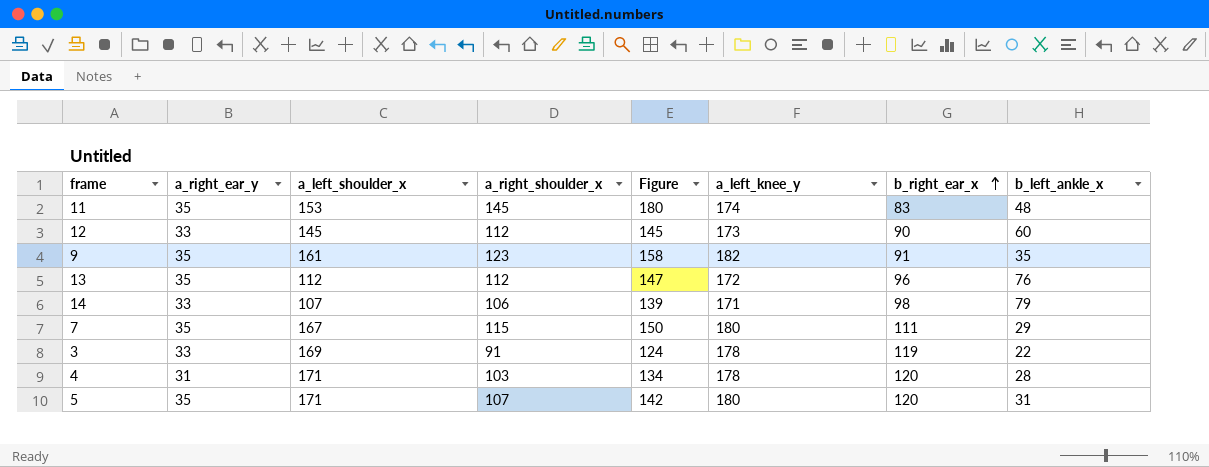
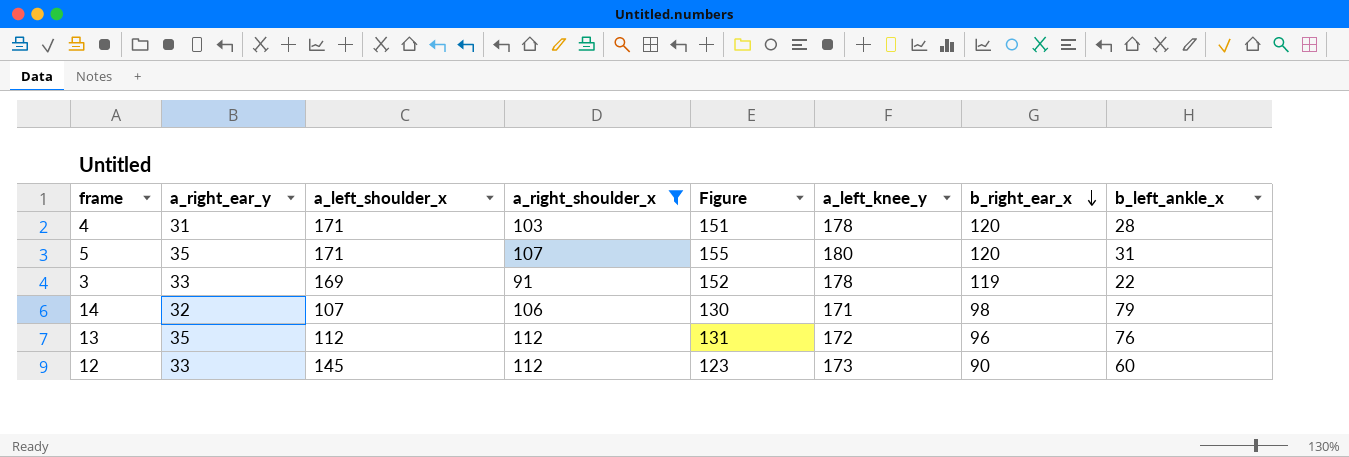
filter: none -> a_right_shoulder_x <= 112
row order: b_right_ear_x ascending -> b_right_ear_x descending
column Figure | formula: [a_right_ear_y] + [a_right_shoulder_x] -> [a_right_ear_y] + [b_right_ear_x]
14 | a_right_ear_y: 33 -> 32

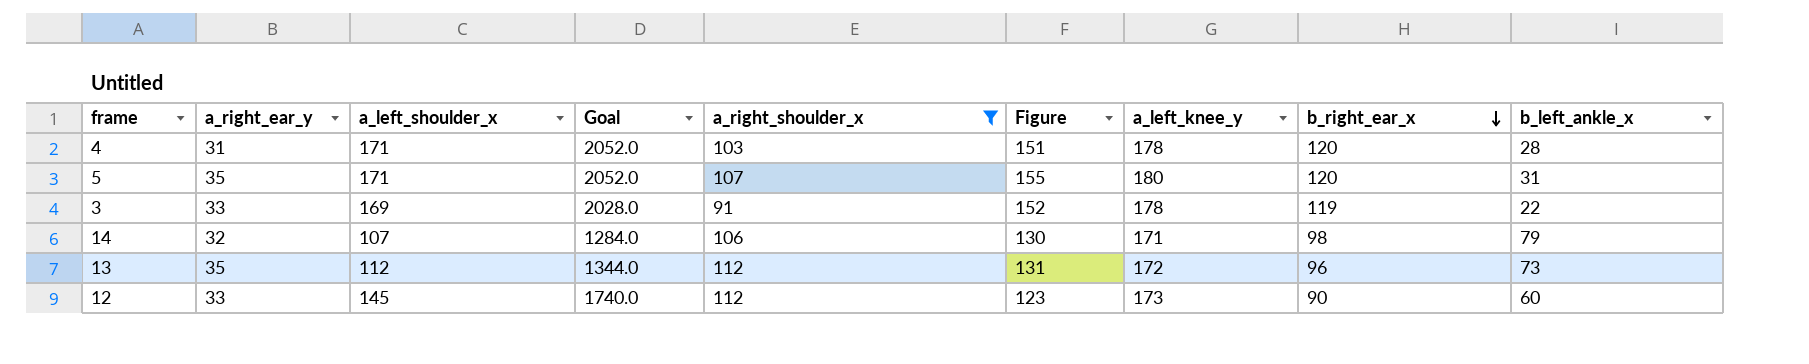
column Goal | formula: none -> [a_left_shoulder_x] * 12
13 | b_left_ankle_x: 76 -> 73

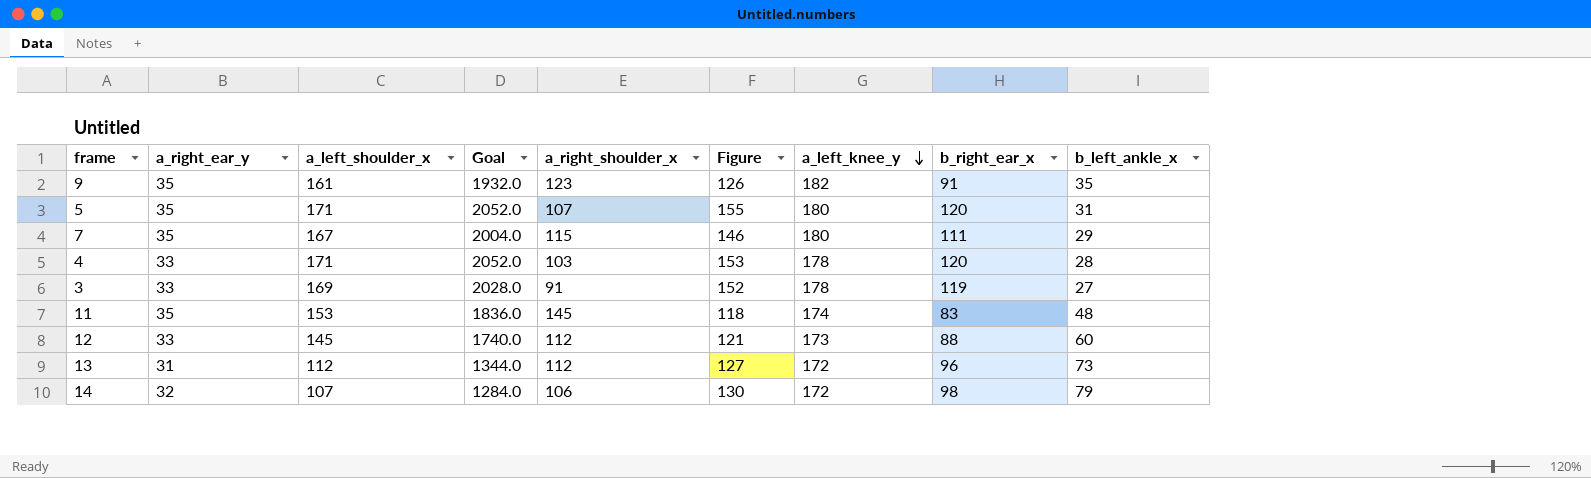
filter: a_right_shoulder_x <= 112 -> none
row order: b_right_ear_x descending -> a_left_knee_y descending
4 | a_right_ear_y: 31 -> 33
4 | Figure: 151 -> 153
3 | b_left_ankle_x: 22 -> 27
12 | Figure: 123 -> 121
12 | b_right_ear_x: 90 -> 88
13 | a_right_ear_y: 35 -> 31
13 | Figure: 131 -> 127
14 | a_left_knee_y: 171 -> 172

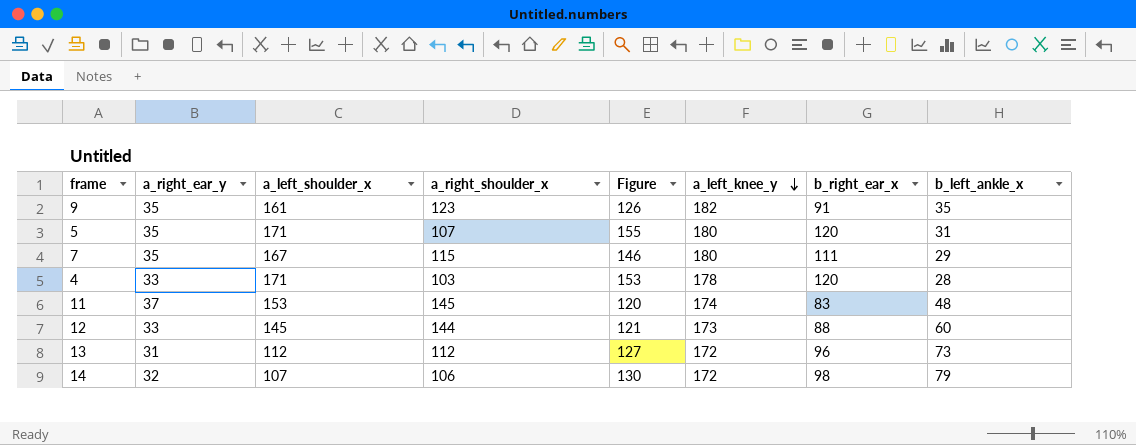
column Goal | formula: [a_left_shoulder_x] * 12 -> none
row 3: 33 | 169 | 2028.0 | 91 | 152 | 178 | 119 | 27 -> none
11 | a_right_ear_y: 35 -> 37
11 | Figure: 118 -> 120
12 | a_right_shoulder_x: 112 -> 144

